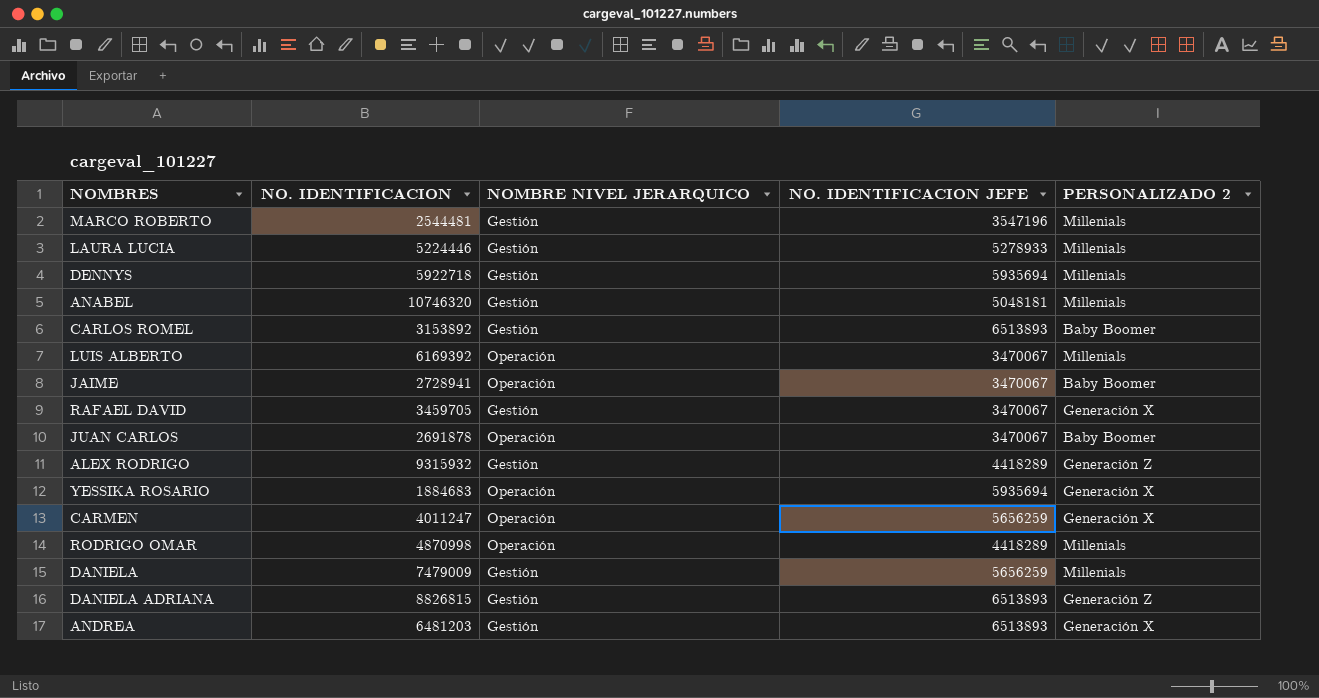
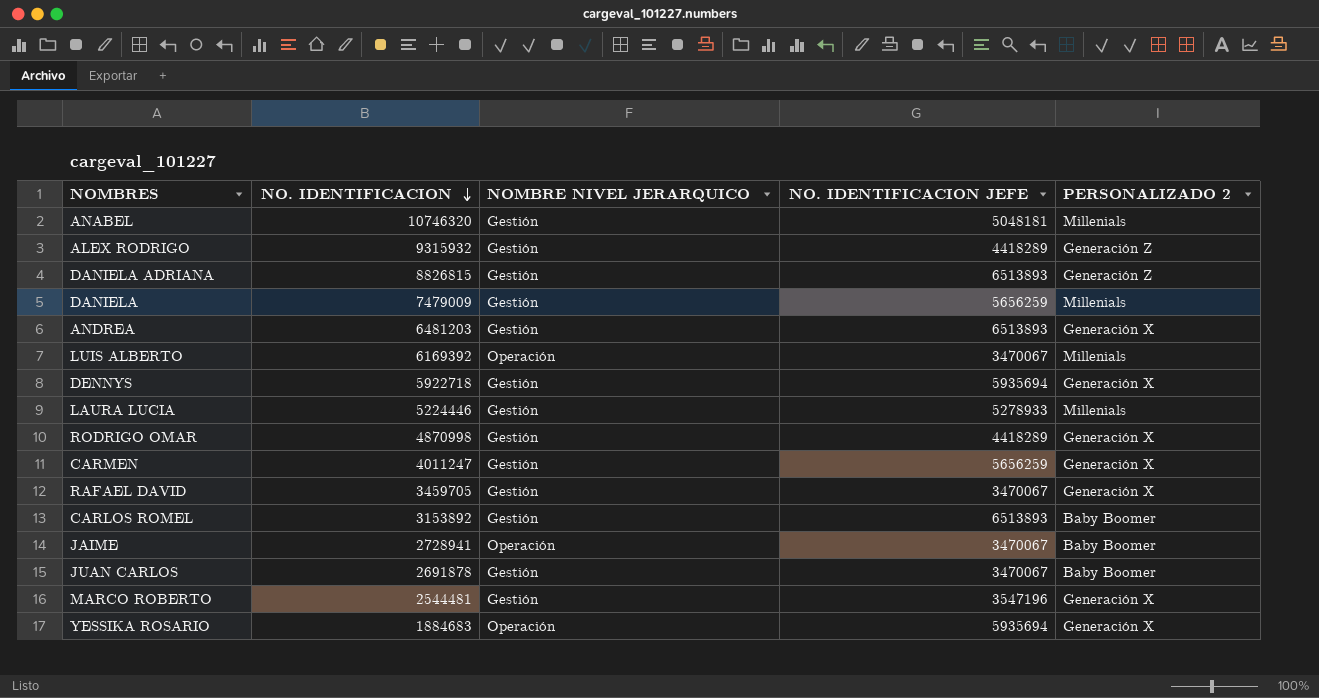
row order: none -> NO. IDENTIFICACION descending
DENNYS | PERSONALIZADO 2: Millenials -> Generación X
RODRIGO OMAR | NOMBRE NIVEL JERARQUICO: Operación -> Gestión
RODRIGO OMAR | PERSONALIZADO 2: Millenials -> Generación X
CARMEN | NOMBRE NIVEL JERARQUICO: Operación -> Gestión
JUAN CARLOS | NOMBRE NIVEL JERARQUICO: Operación -> Gestión
MARCO ROBERTO | PERSONALIZADO 2: Millenials -> Generación X

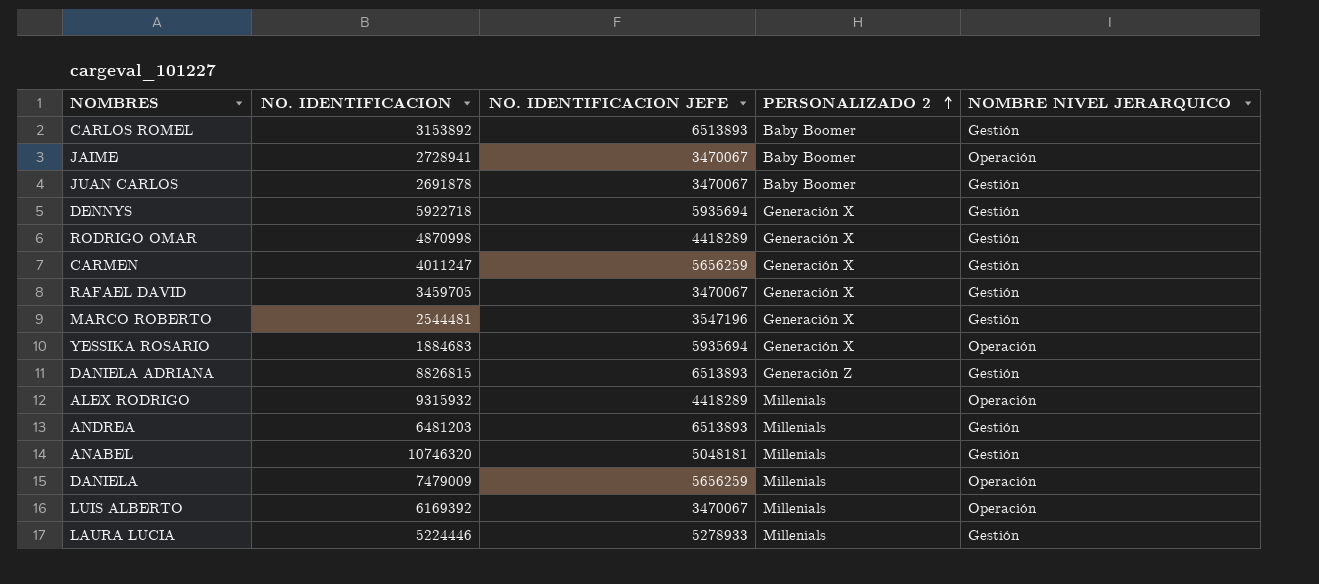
row order: NO. IDENTIFICACION descending -> PERSONALIZADO 2 ascending
column NOMBRE NIVEL JERARQUICO | position: 3 -> 5
ALEX RODRIGO | PERSONALIZADO 2: Generación Z -> Millenials
ALEX RODRIGO | NOMBRE NIVEL JERARQUICO: Gestión -> Operación
ANDREA | PERSONALIZADO 2: Generación X -> Millenials
DANIELA | NOMBRE NIVEL JERARQUICO: Gestión -> Operación

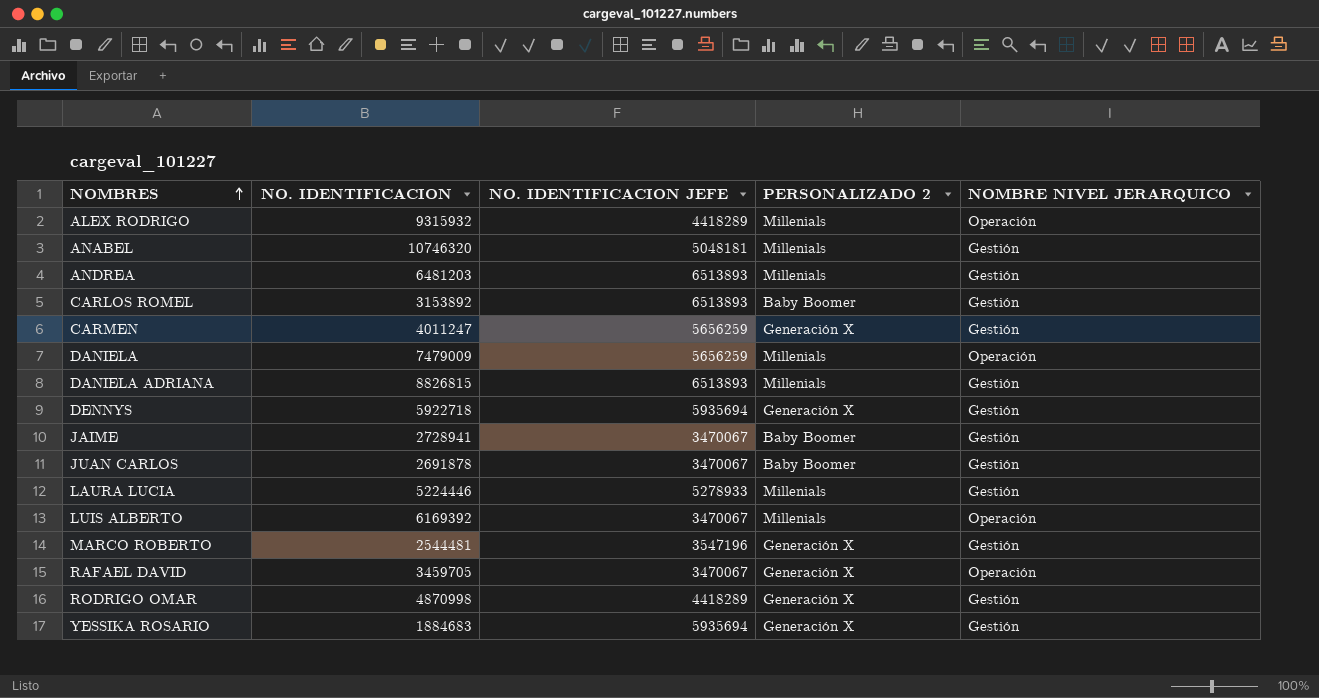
row order: PERSONALIZADO 2 ascending -> NOMBRES ascending
DANIELA ADRIANA | PERSONALIZADO 2: Generación Z -> Millenials
JAIME | NOMBRE NIVEL JERARQUICO: Operación -> Gestión
RAFAEL DAVID | NOMBRE NIVEL JERARQUICO: Gestión -> Operación
YESSIKA ROSARIO | NOMBRE NIVEL JERARQUICO: Operación -> Gestión

